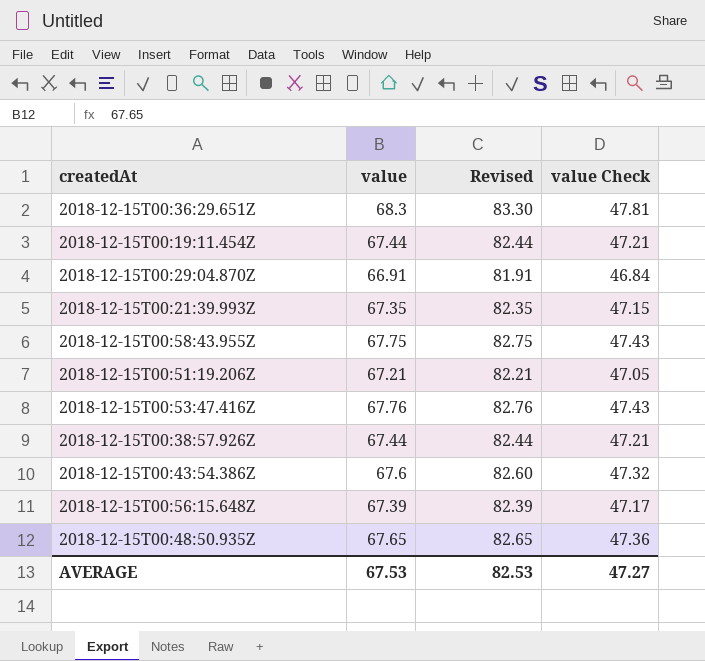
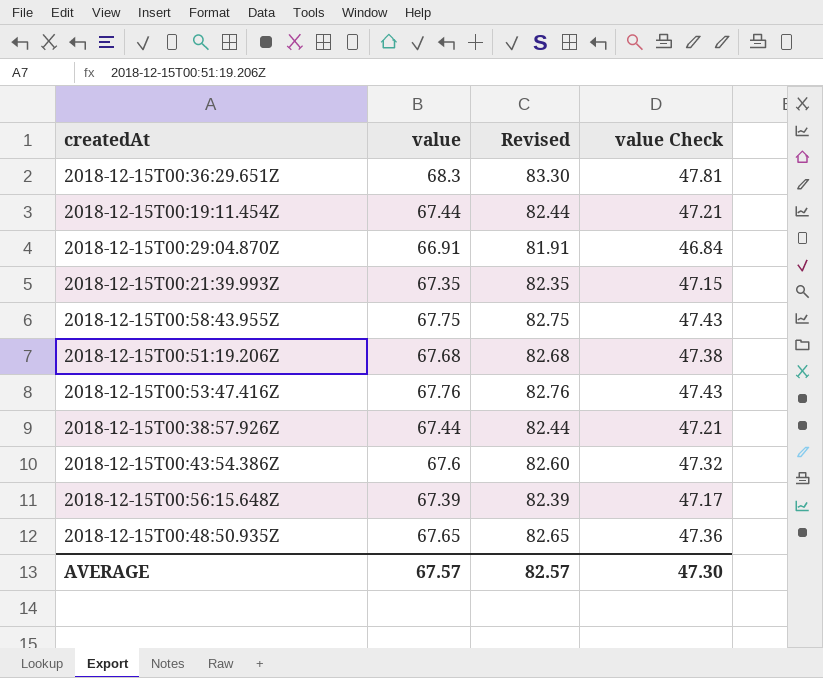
2018-12-15T00:51:19.206Z | value: 67.21 -> 67.68
2018-12-15T00:51:19.206Z | Revised: 82.21 -> 82.68
2018-12-15T00:51:19.206Z | value Check: 47.05 -> 47.38
AVERAGE | value: 67.53 -> 67.57
AVERAGE | Revised: 82.53 -> 82.57
AVERAGE | value Check: 47.27 -> 47.30

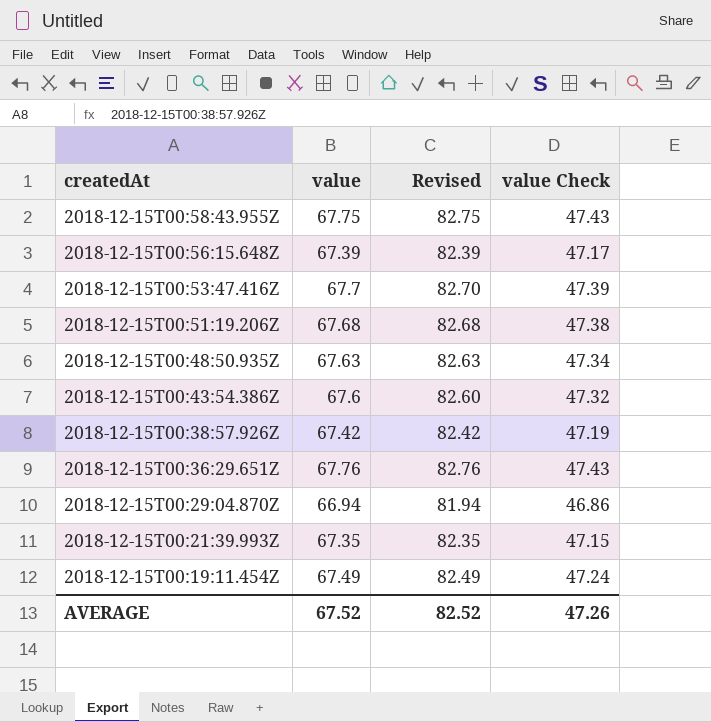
row order: none -> createdAt descending
2018-12-15T00:53:47.416Z | value: 67.76 -> 67.7
2018-12-15T00:53:47.416Z | Revised: 82.76 -> 82.70
2018-12-15T00:53:47.416Z | value Check: 47.43 -> 47.39
2018-12-15T00:48:50.935Z | value: 67.65 -> 67.63
2018-12-15T00:48:50.935Z | Revised: 82.65 -> 82.63
2018-12-15T00:48:50.935Z | value Check: 47.36 -> 47.34
2018-12-15T00:38:57.926Z | value: 67.44 -> 67.42
2018-12-15T00:38:57.926Z | Revised: 82.44 -> 82.42
2018-12-15T00:38:57.926Z | value Check: 47.21 -> 47.19
2018-12-15T00:36:29.651Z | value: 68.3 -> 67.76
2018-12-15T00:36:29.651Z | Revised: 83.30 -> 82.76
2018-12-15T00:36:29.651Z | value Check: 47.81 -> 47.43
2018-12-15T00:29:04.870Z | value: 66.91 -> 66.94
2018-12-15T00:29:04.870Z | Revised: 81.91 -> 81.94
2018-12-15T00:29:04.870Z | value Check: 46.84 -> 46.86
2018-12-15T00:19:11.454Z | value: 67.44 -> 67.49
2018-12-15T00:19:11.454Z | Revised: 82.44 -> 82.49
2018-12-15T00:19:11.454Z | value Check: 47.21 -> 47.24
AVERAGE | value: 67.57 -> 67.52
AVERAGE | Revised: 82.57 -> 82.52
AVERAGE | value Check: 47.30 -> 47.26

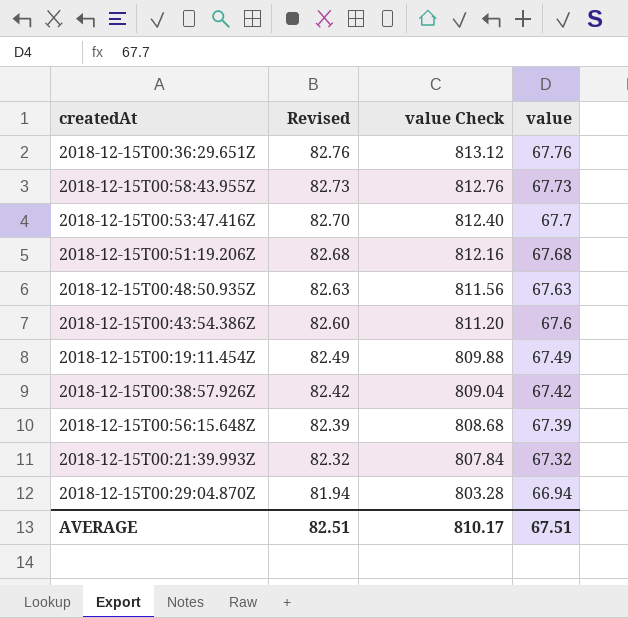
row order: createdAt descending -> Revised descending
column value Check | formula: [value] * 0.7 -> [value] * 12
column value | position: 2 -> 4
2018-12-15T00:58:43.955Z | Revised: 82.75 -> 82.73
2018-12-15T00:58:43.955Z | value: 67.75 -> 67.73
2018-12-15T00:21:39.993Z | Revised: 82.35 -> 82.32
2018-12-15T00:21:39.993Z | value: 67.35 -> 67.32
AVERAGE | Revised: 82.52 -> 82.51
AVERAGE | value Check: 47.26 -> 810.17
AVERAGE | value: 67.52 -> 67.51

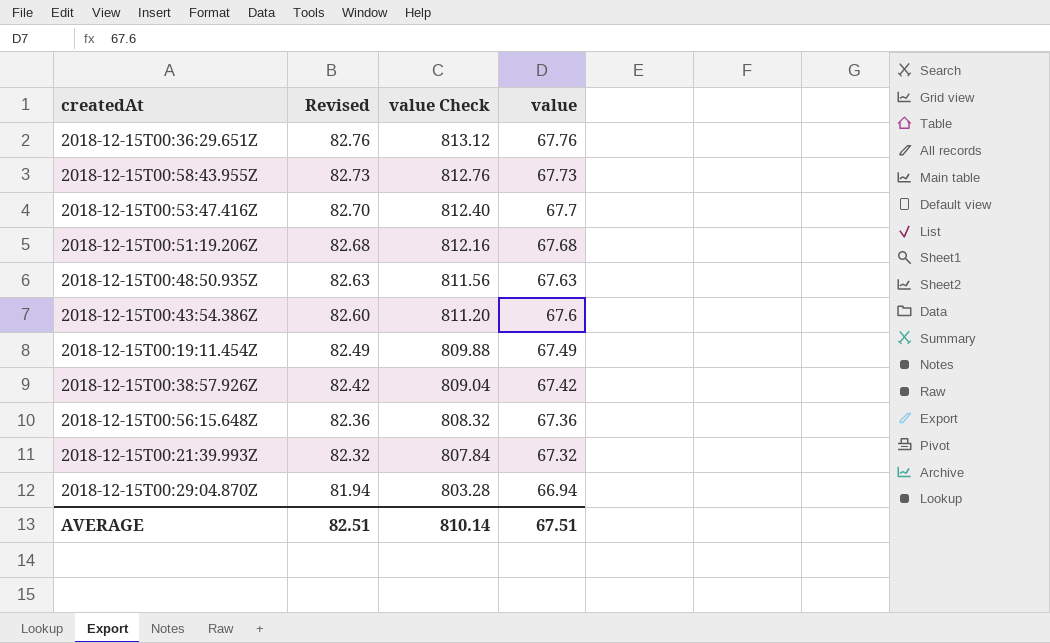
2018-12-15T00:56:15.648Z | Revised: 82.39 -> 82.36
2018-12-15T00:56:15.648Z | value Check: 808.68 -> 808.32
2018-12-15T00:56:15.648Z | value: 67.39 -> 67.36
AVERAGE | value Check: 810.17 -> 810.14

